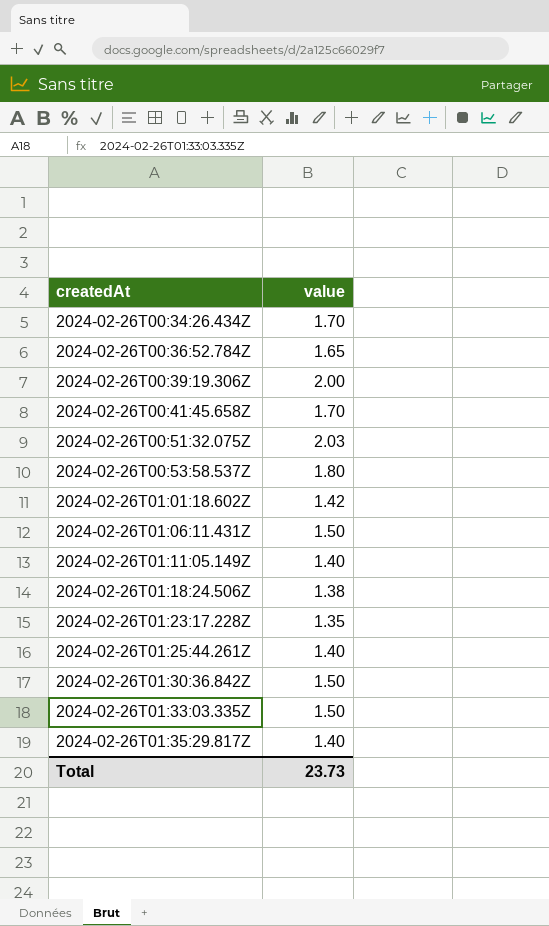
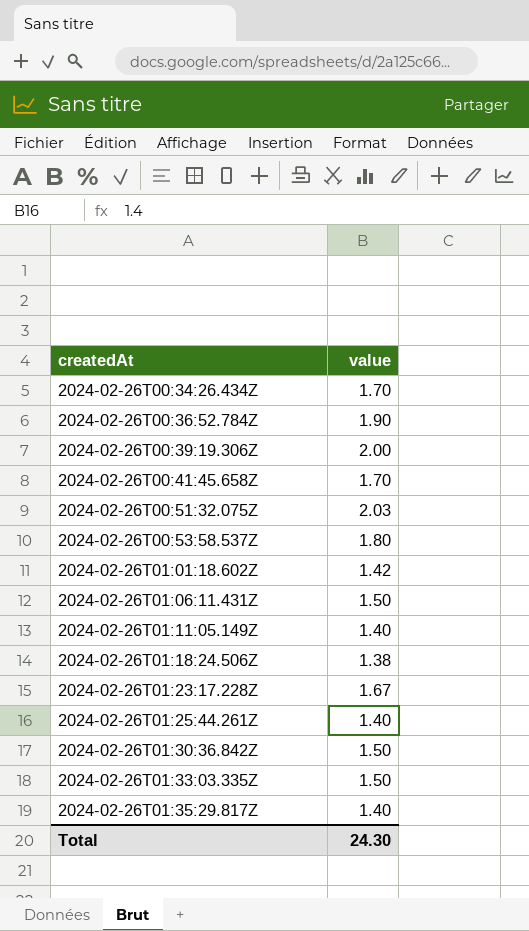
2024-02-26T00:36:52.784Z | value: 1.65 -> 1.90
2024-02-26T01:23:17.228Z | value: 1.35 -> 1.67
Total | value: 23.73 -> 24.30

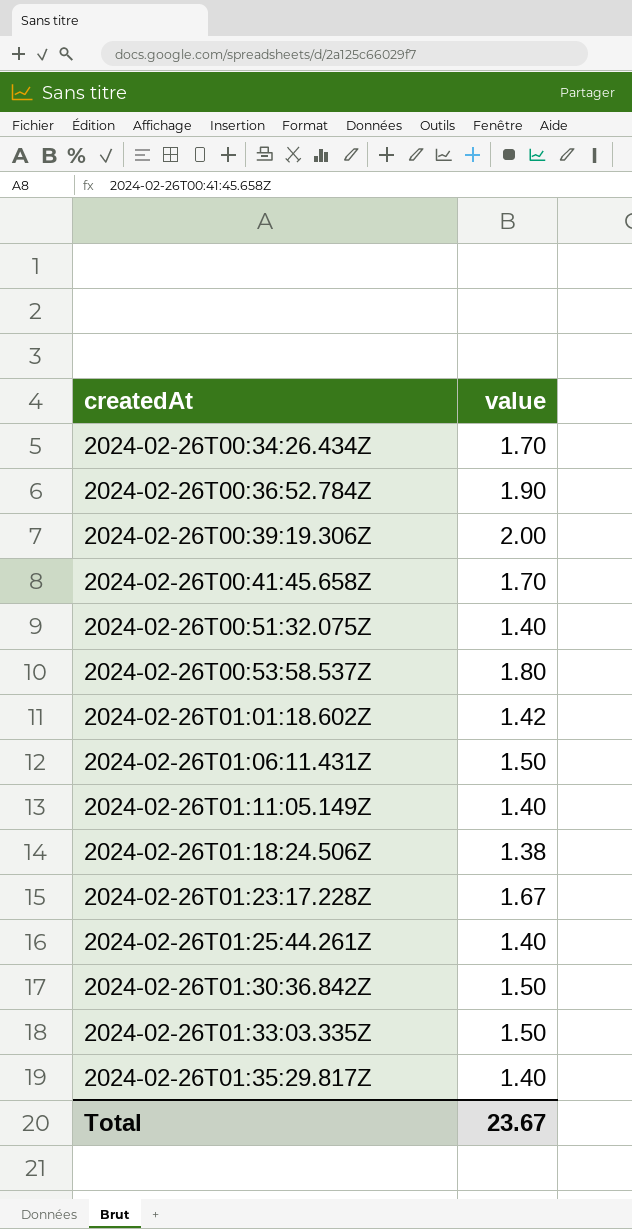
2024-02-26T00:51:32.075Z | value: 2.03 -> 1.40
Total | value: 24.30 -> 23.67

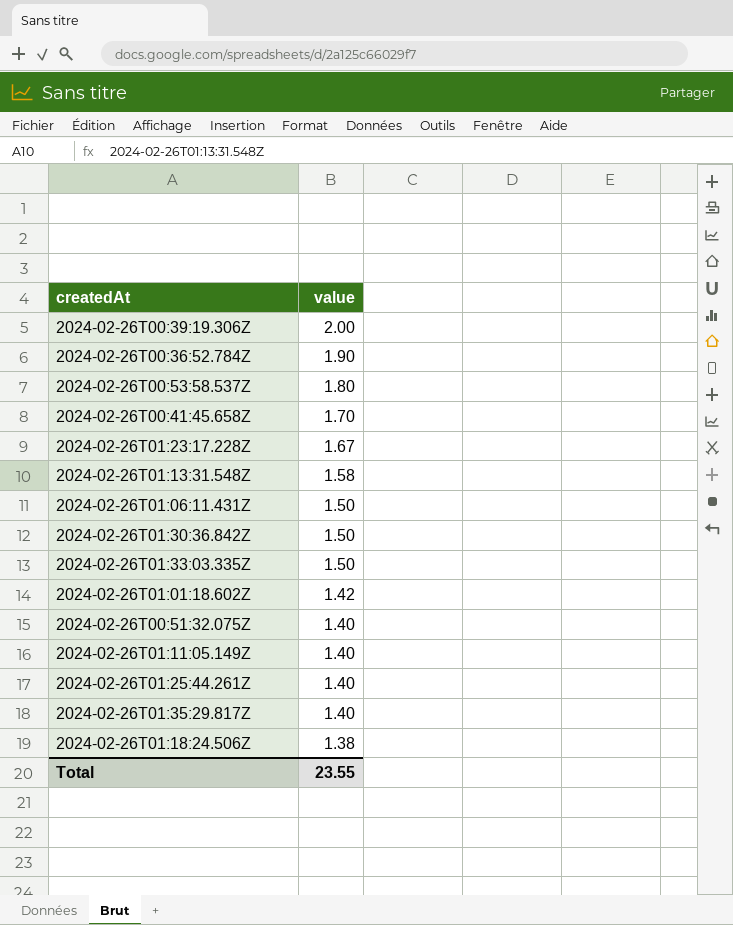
row order: createdAt ascending -> value descending
row 2024-02-26T00:34:26.434Z: 1.70 -> none
row 2024-02-26T01:13:31.548Z: none -> 1.58
Total | value: 23.67 -> 23.55

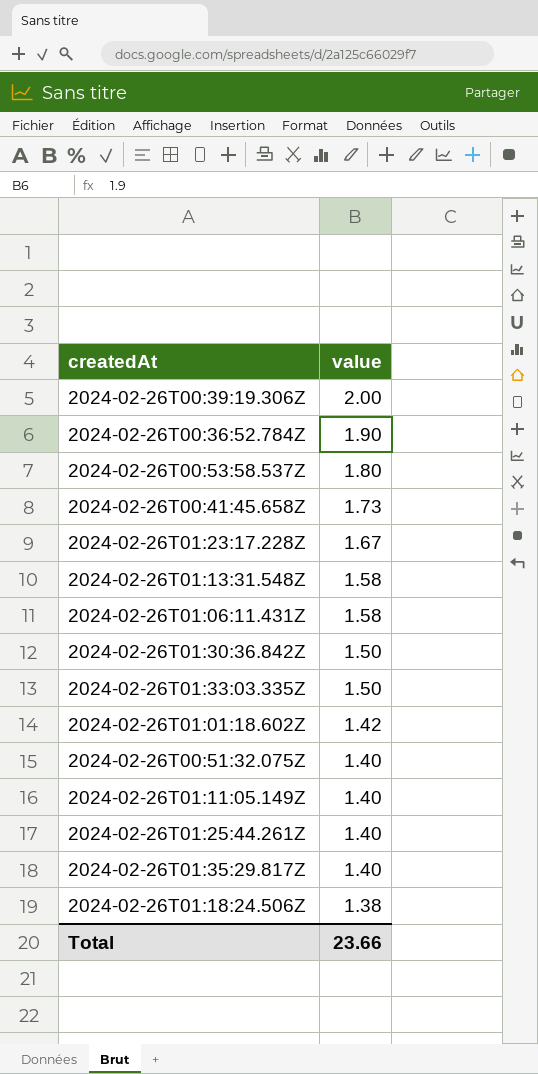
2024-02-26T00:41:45.658Z | value: 1.70 -> 1.73
2024-02-26T01:06:11.431Z | value: 1.50 -> 1.58
Total | value: 23.55 -> 23.66

